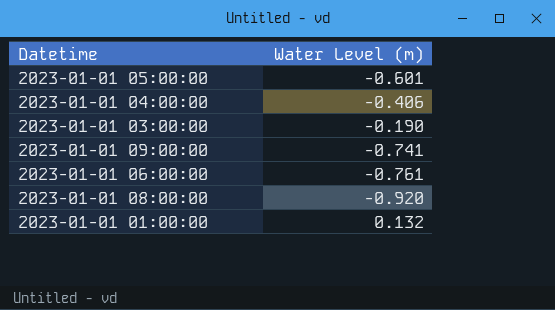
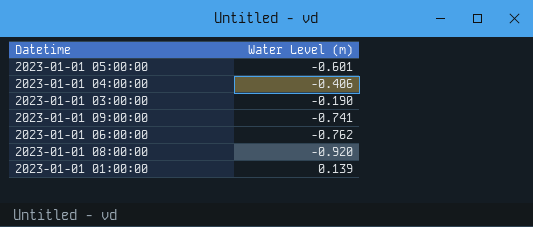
2023-01-01 06:00:00 | Water Level (m): -0.761 -> -0.762
2023-01-01 01:00:00 | Water Level (m): 0.132 -> 0.139

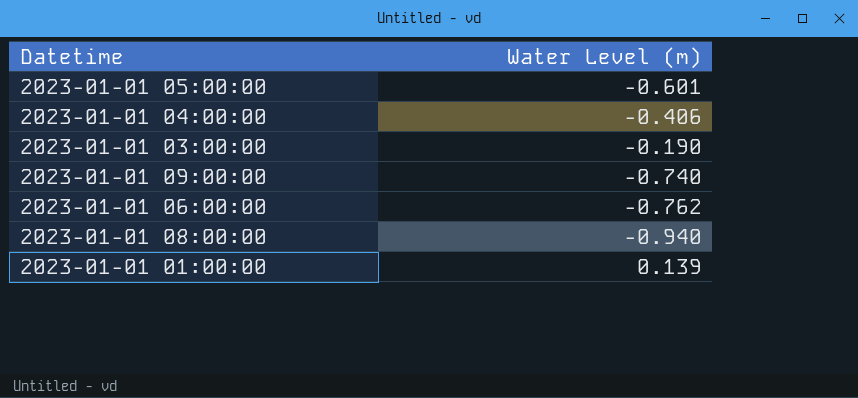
2023-01-01 09:00:00 | Water Level (m): -0.741 -> -0.740
2023-01-01 08:00:00 | Water Level (m): -0.920 -> -0.940

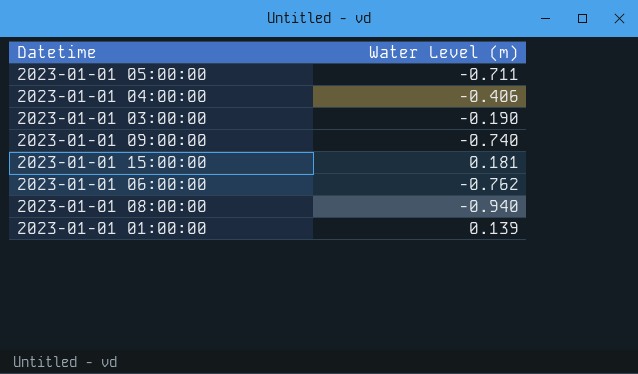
2023-01-01 05:00:00 | Water Level (m): -0.601 -> -0.711
row 2023-01-01 15:00:00: none -> 0.181

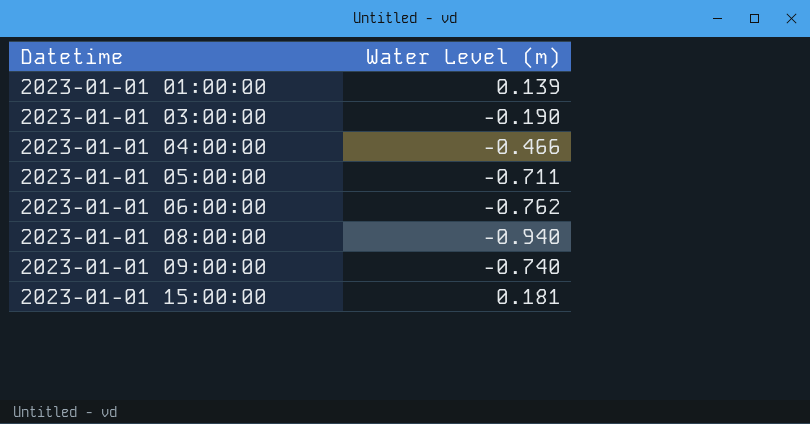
row order: none -> Datetime ascending
2023-01-01 04:00:00 | Water Level (m): -0.406 -> -0.466

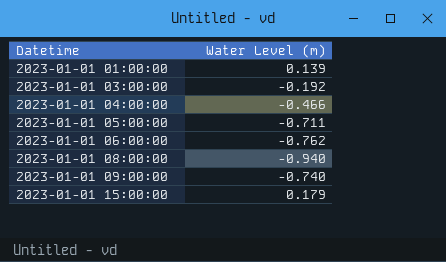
2023-01-01 03:00:00 | Water Level (m): -0.190 -> -0.192
2023-01-01 15:00:00 | Water Level (m): 0.181 -> 0.179

